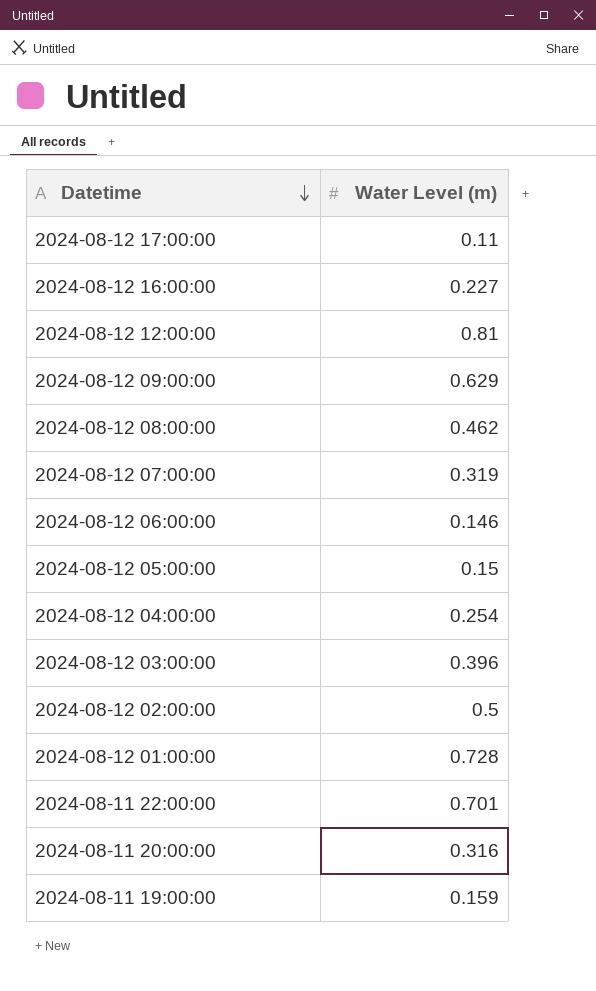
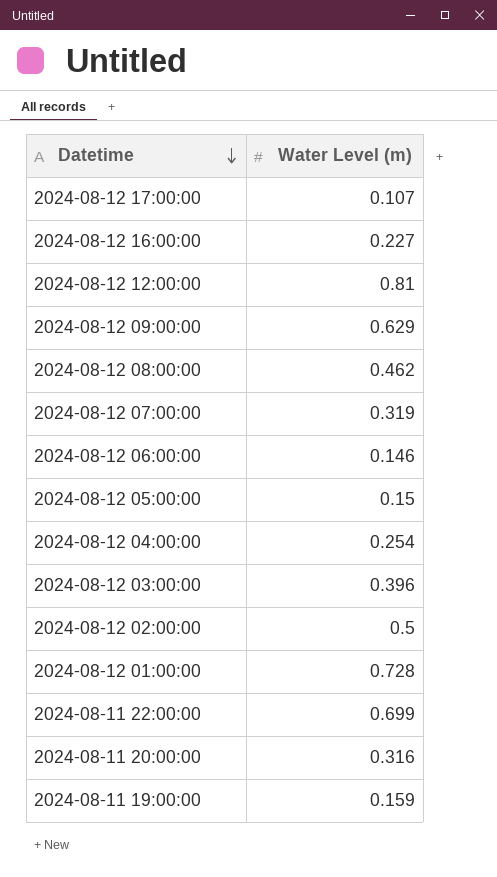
2024-08-12 17:00:00 | Water Level (m): 0.11 -> 0.107
2024-08-11 22:00:00 | Water Level (m): 0.701 -> 0.699

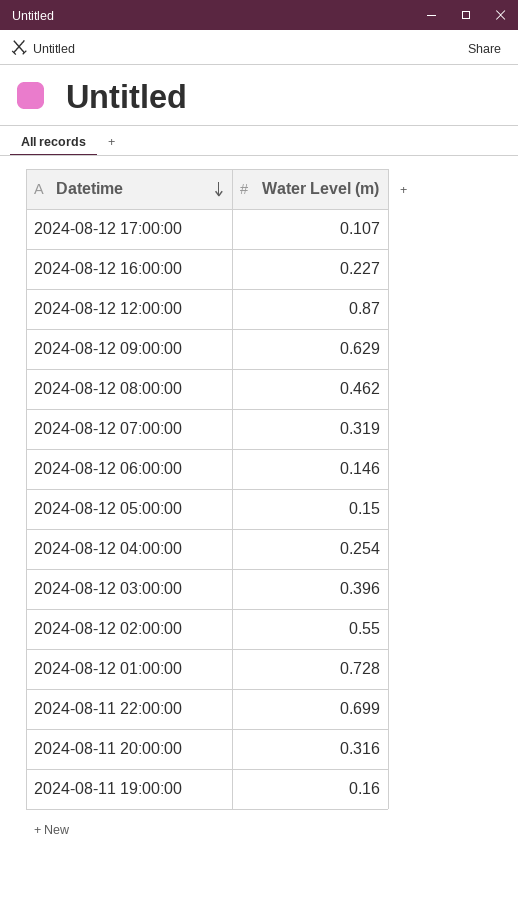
2024-08-12 12:00:00 | Water Level (m): 0.81 -> 0.87
2024-08-12 02:00:00 | Water Level (m): 0.5 -> 0.55
2024-08-11 19:00:00 | Water Level (m): 0.159 -> 0.16

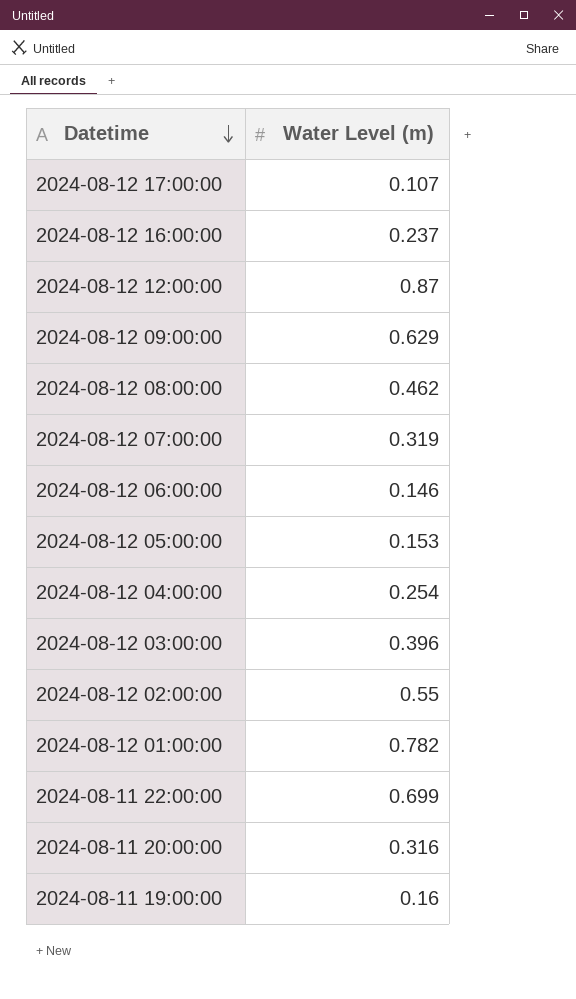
2024-08-12 16:00:00 | Water Level (m): 0.227 -> 0.237
2024-08-12 05:00:00 | Water Level (m): 0.15 -> 0.153
2024-08-12 01:00:00 | Water Level (m): 0.728 -> 0.782

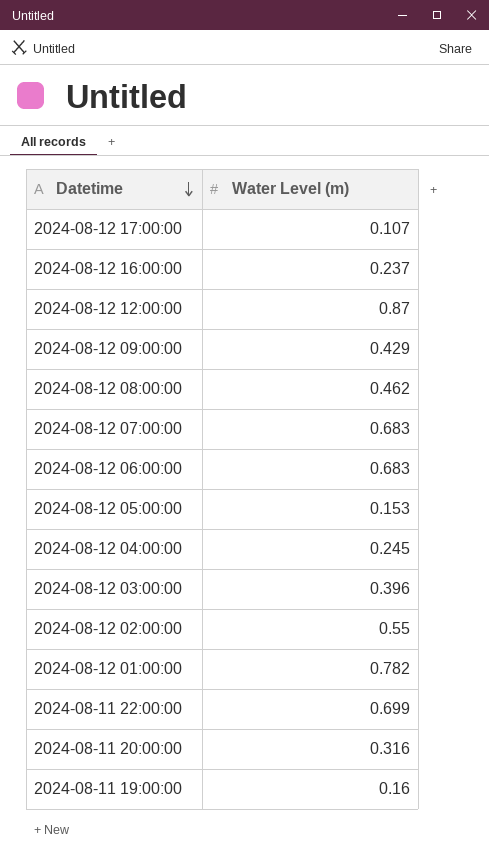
2024-08-12 09:00:00 | Water Level (m): 0.629 -> 0.429
2024-08-12 07:00:00 | Water Level (m): 0.319 -> 0.683
2024-08-12 06:00:00 | Water Level (m): 0.146 -> 0.683
2024-08-12 04:00:00 | Water Level (m): 0.254 -> 0.245

